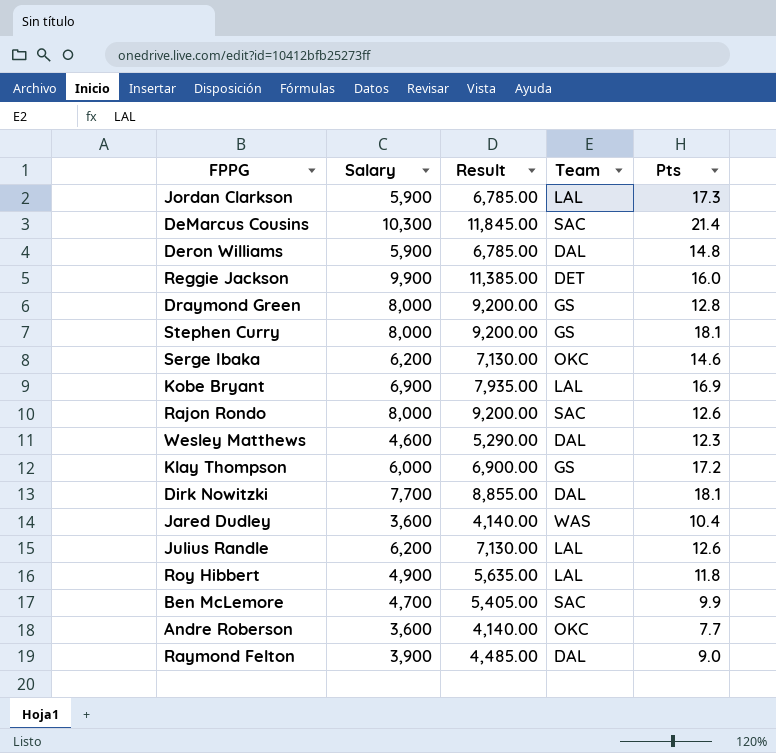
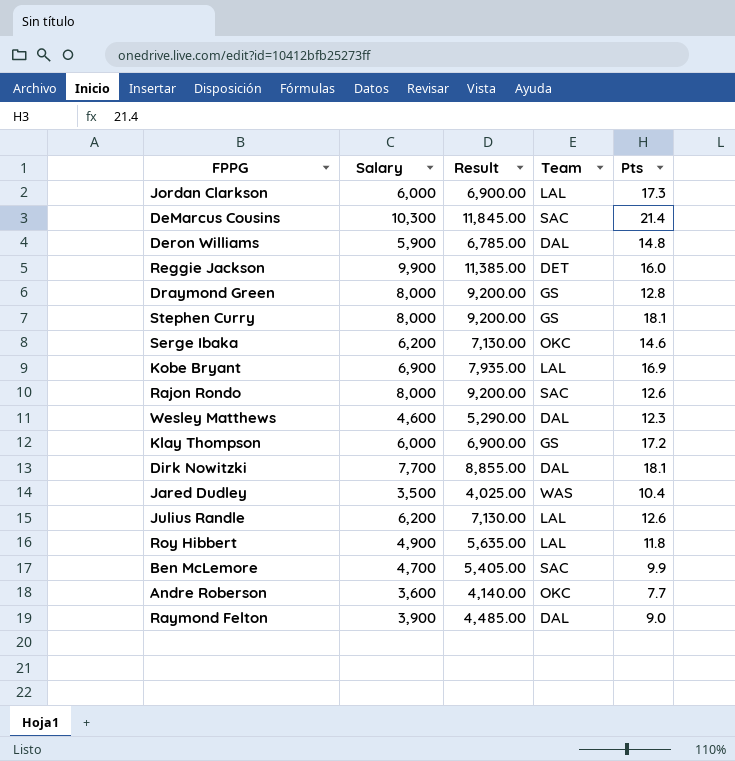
Jordan Clarkson | Salary: 5,900 -> 6,000
Jordan Clarkson | Result: 6,785.00 -> 6,900.00
Jared Dudley | Salary: 3,600 -> 3,500
Jared Dudley | Result: 4,140.00 -> 4,025.00

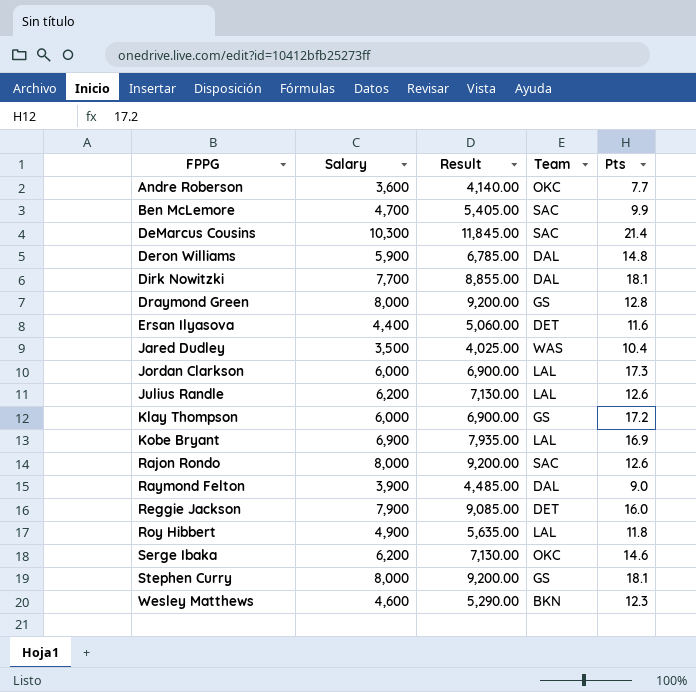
row order: none -> FPPG ascending
row Ersan Ilyasova: none -> 4,400 | 5,060.00 | DET | 11.6
Reggie Jackson | Salary: 9,900 -> 7,900
Reggie Jackson | Result: 11,385.00 -> 9,085.00
Wesley Matthews | Team: DAL -> BKN

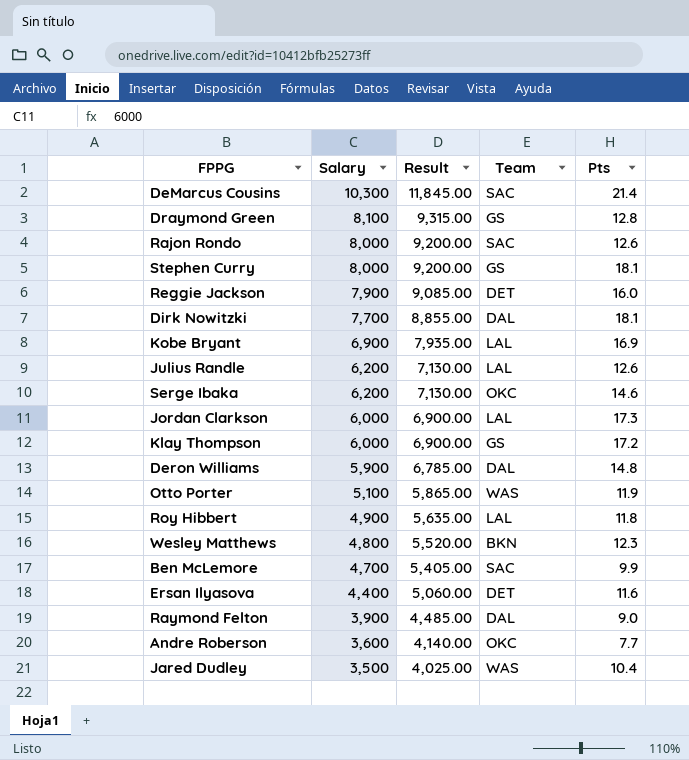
row order: FPPG ascending -> Salary descending
Draymond Green | Salary: 8,000 -> 8,100
Draymond Green | Result: 9,200.00 -> 9,315.00
row Otto Porter: none -> 5,100 | 5,865.00 | WAS | 11.9
Wesley Matthews | Salary: 4,600 -> 4,800
Wesley Matthews | Result: 5,290.00 -> 5,520.00

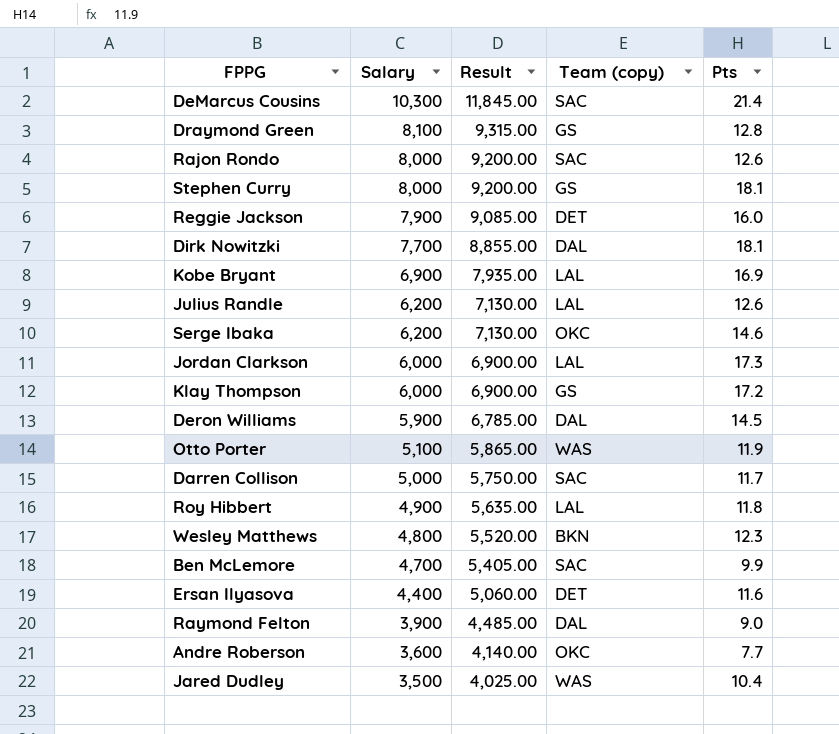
column name: Team -> Team (copy)
Deron Williams | Pts: 14.8 -> 14.5
row Darren Collison: none -> 5,000 | 5,750.00 | SAC | 11.7

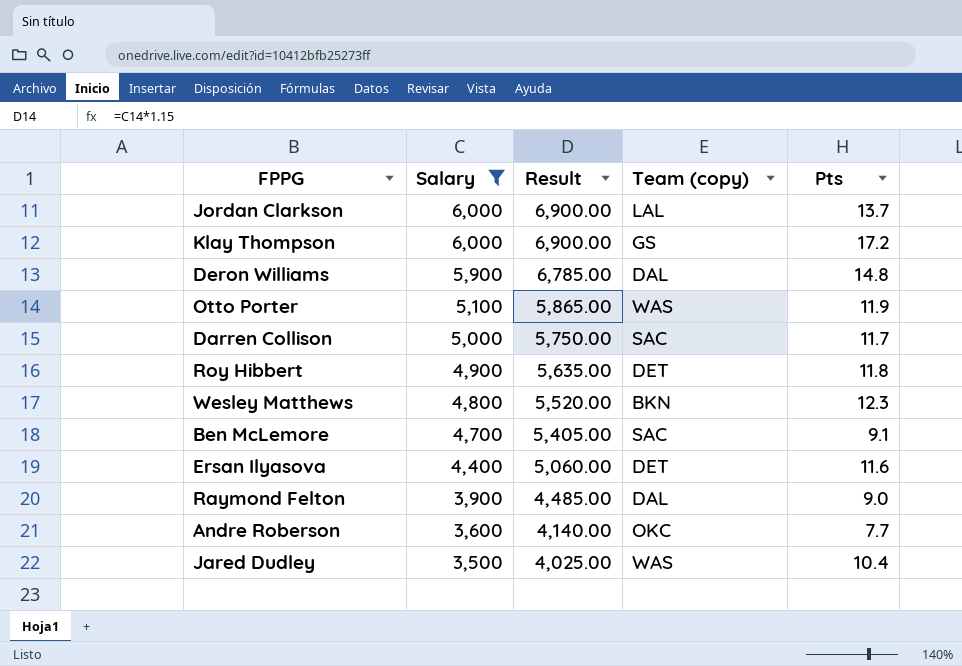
filter: none -> Salary <= 6,000
Jordan Clarkson | Pts: 17.3 -> 13.7
Deron Williams | Pts: 14.5 -> 14.8
Roy Hibbert | Team (copy): LAL -> DET
Ben McLemore | Pts: 9.9 -> 9.1

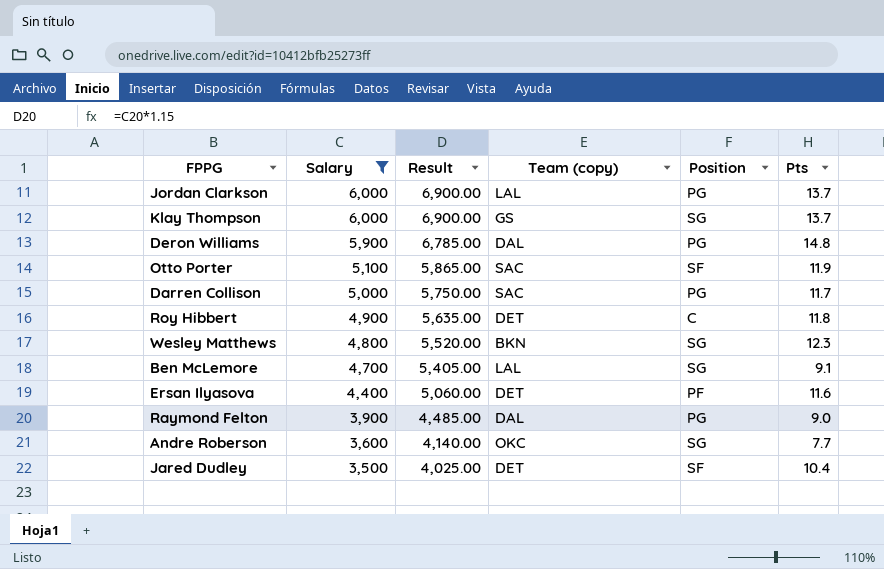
column Position | position: none -> 5
Klay Thompson | Pts: 17.2 -> 13.7
Otto Porter | Team (copy): WAS -> SAC
Ben McLemore | Team (copy): SAC -> LAL
Jared Dudley | Team (copy): WAS -> DET

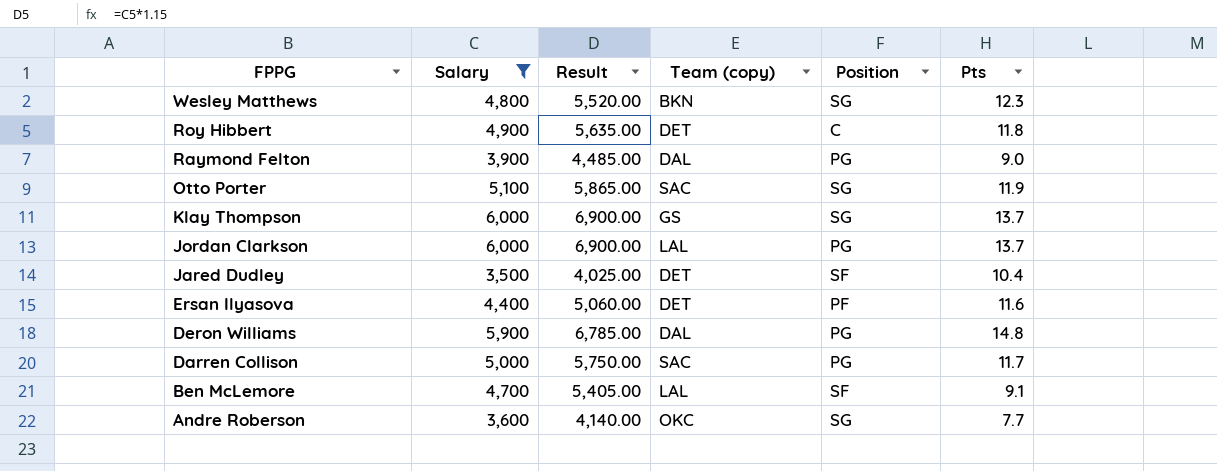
row order: Salary descending -> FPPG descending
Otto Porter | Position: SF -> SG
Ben McLemore | Position: SG -> SF

